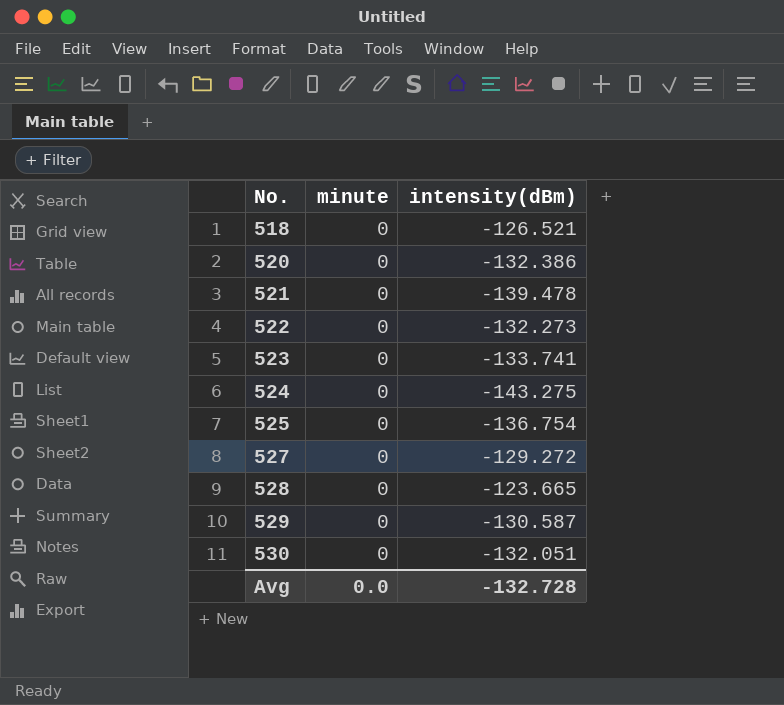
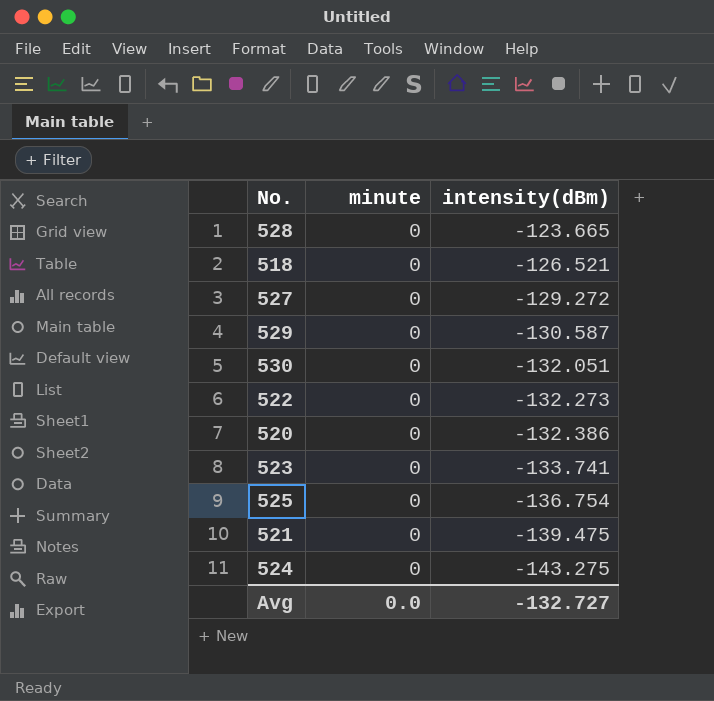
row order: No. ascending -> intensity(dBm) descending
521 | intensity(dBm): -139.478 -> -139.475
Avg | intensity(dBm): -132.728 -> -132.727

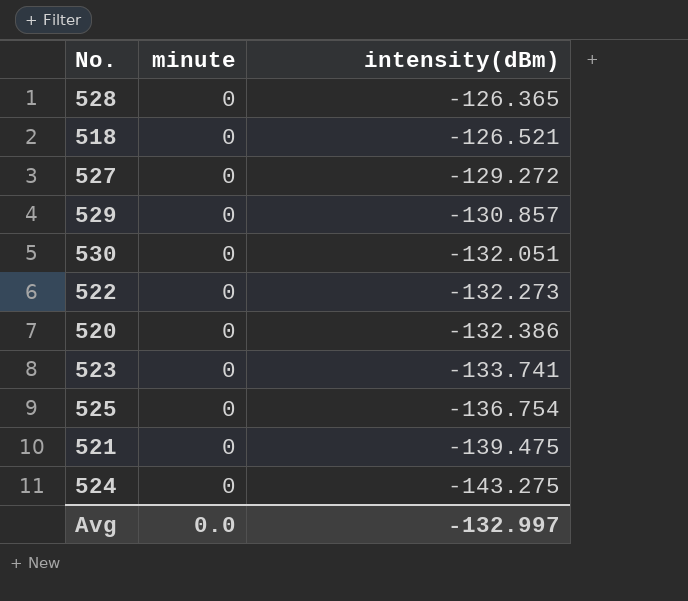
528 | intensity(dBm): -123.665 -> -126.365
529 | intensity(dBm): -130.587 -> -130.857
Avg | intensity(dBm): -132.727 -> -132.997

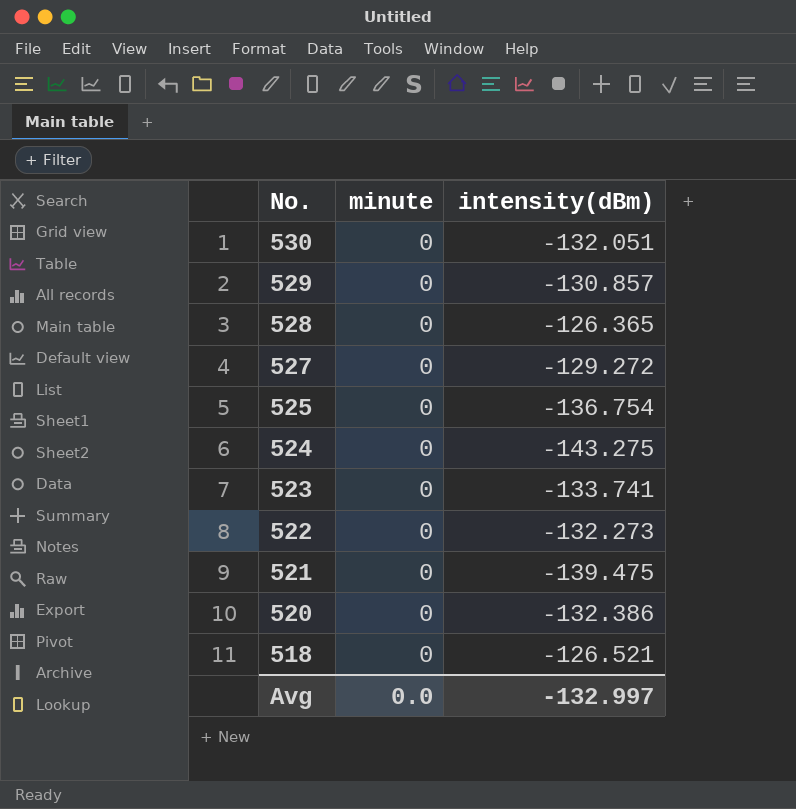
row order: intensity(dBm) descending -> No. descending

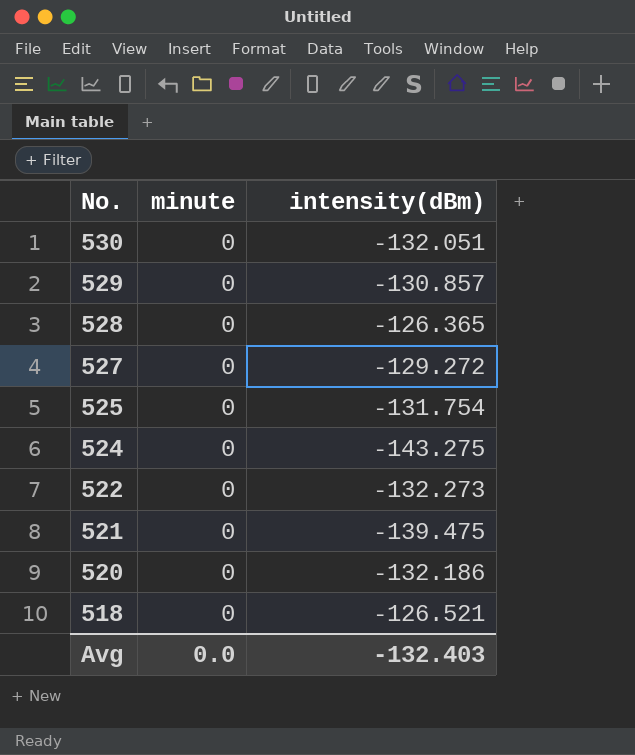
row 523: 0 | -133.741 -> none
525 | intensity(dBm): -136.754 -> -131.754
520 | intensity(dBm): -132.386 -> -132.186
Avg | intensity(dBm): -132.997 -> -132.403

